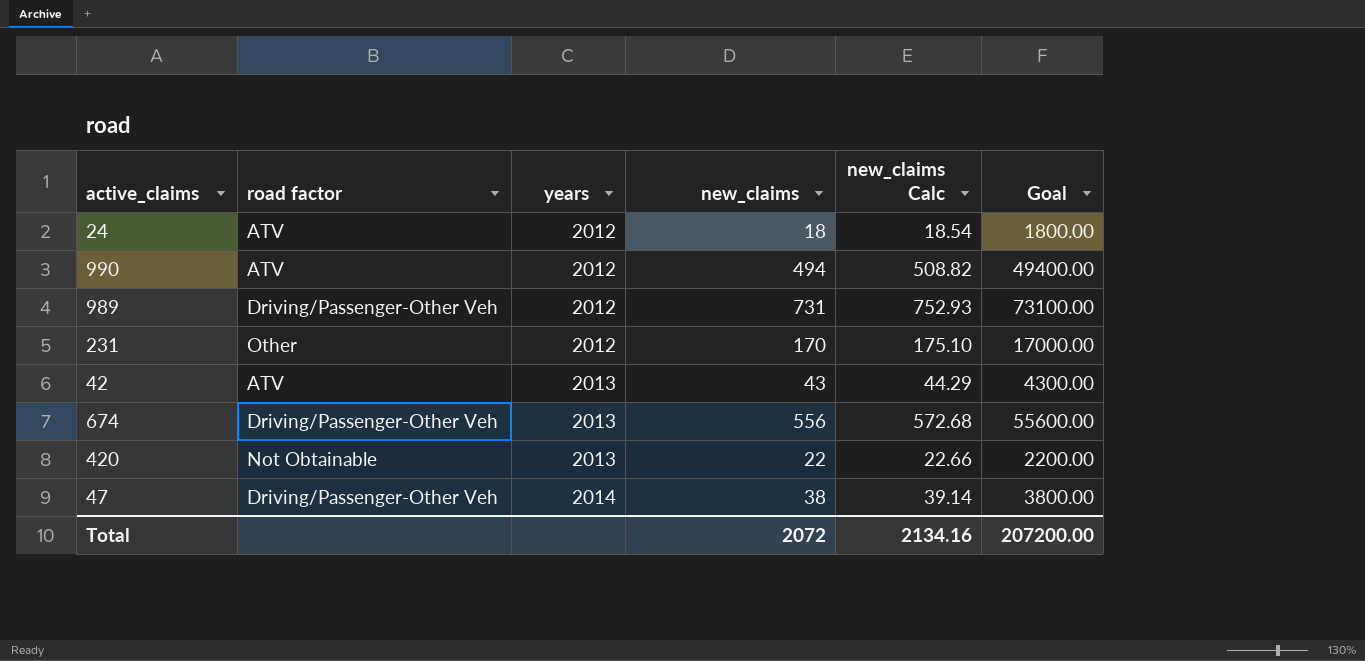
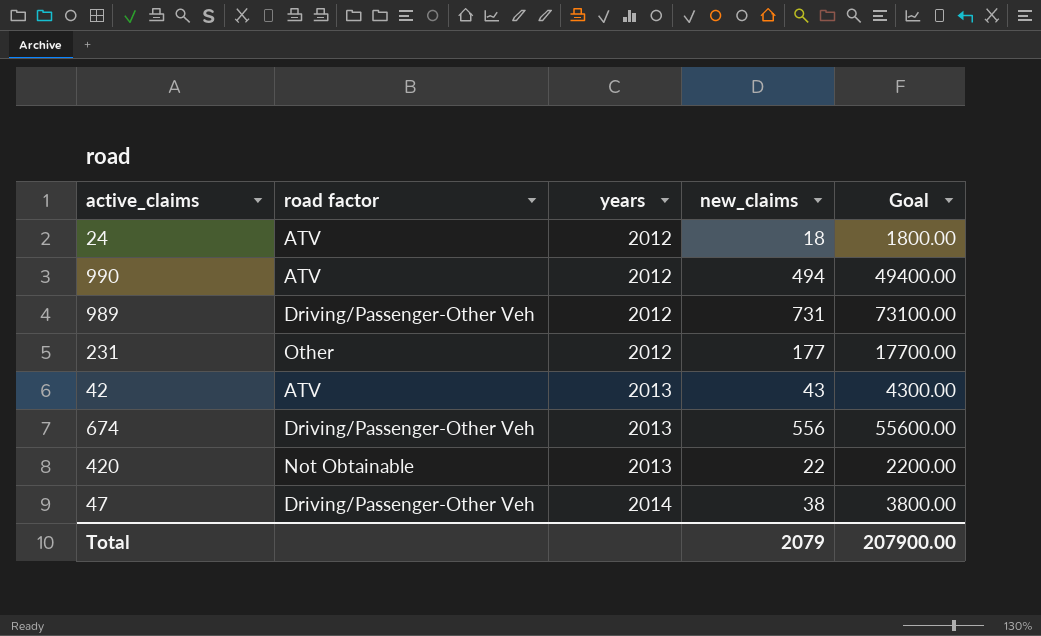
column new_claims Calc | formula: [new_claims] * 1.03 -> none
231 | new_claims: 170 -> 177
231 | Goal: 17000.00 -> 17700.00
Total | new_claims: 2072 -> 2079
Total | Goal: 207200.00 -> 207900.00

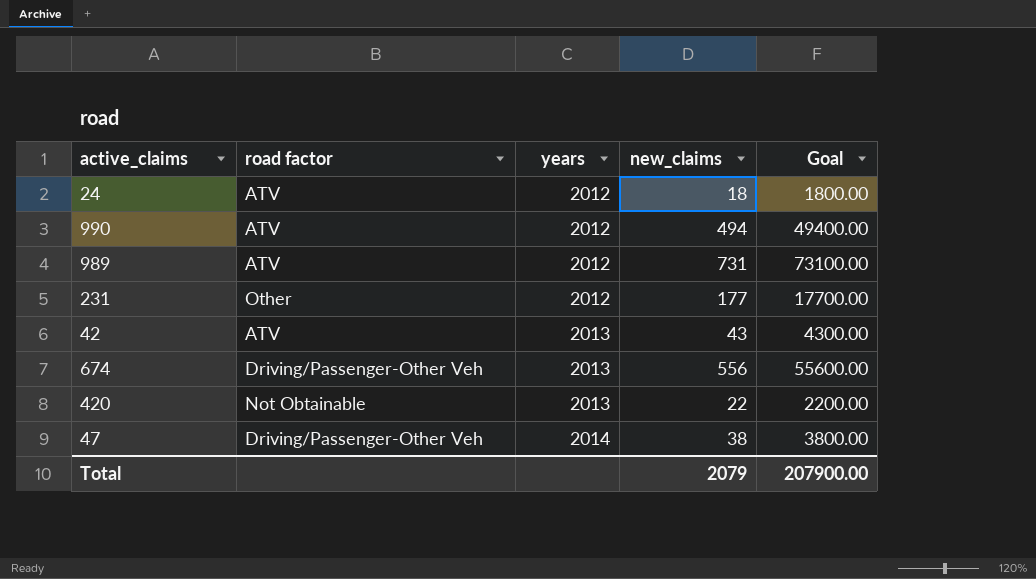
989 | road factor: Driving/Passenger-Other Veh -> ATV

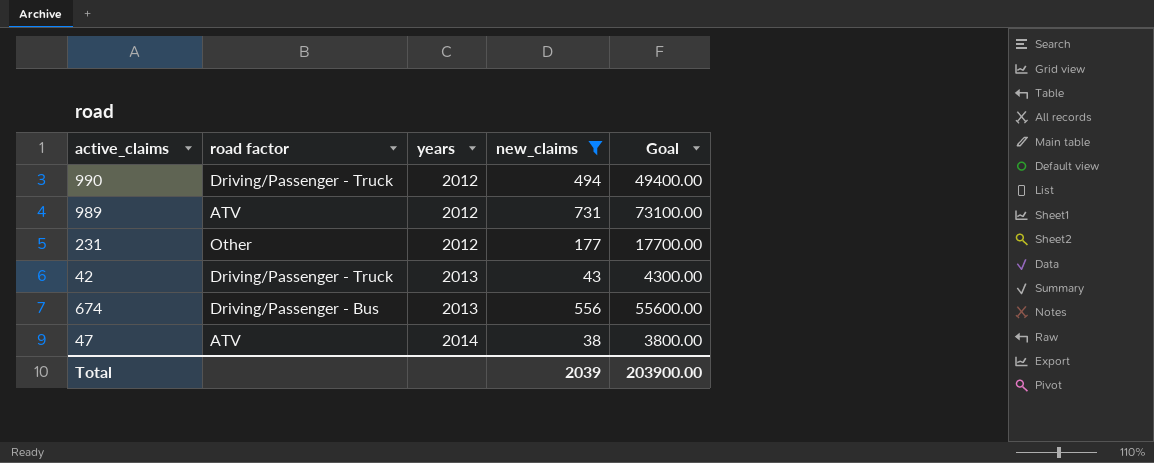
filter: none -> new_claims >= 38
990 | road factor: ATV -> Driving/Passenger - Truck
42 | road factor: ATV -> Driving/Passenger - Truck
674 | road factor: Driving/Passenger-Other Veh -> Driving/Passenger - Bus
47 | road factor: Driving/Passenger-Other Veh -> ATV
Total | new_claims: 2079 -> 2039
Total | Goal: 207900.00 -> 203900.00

